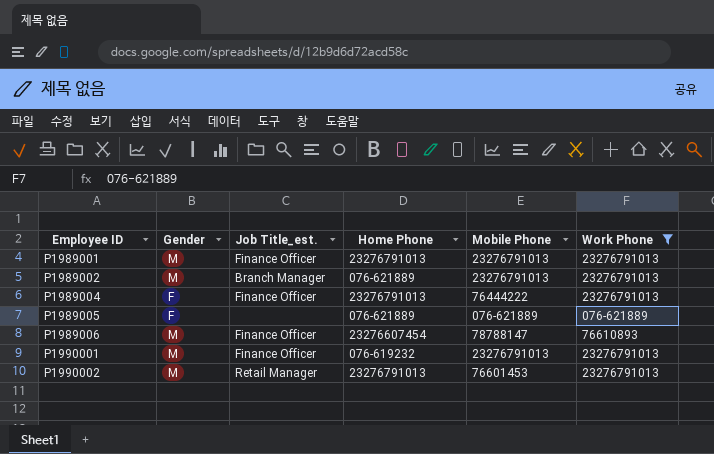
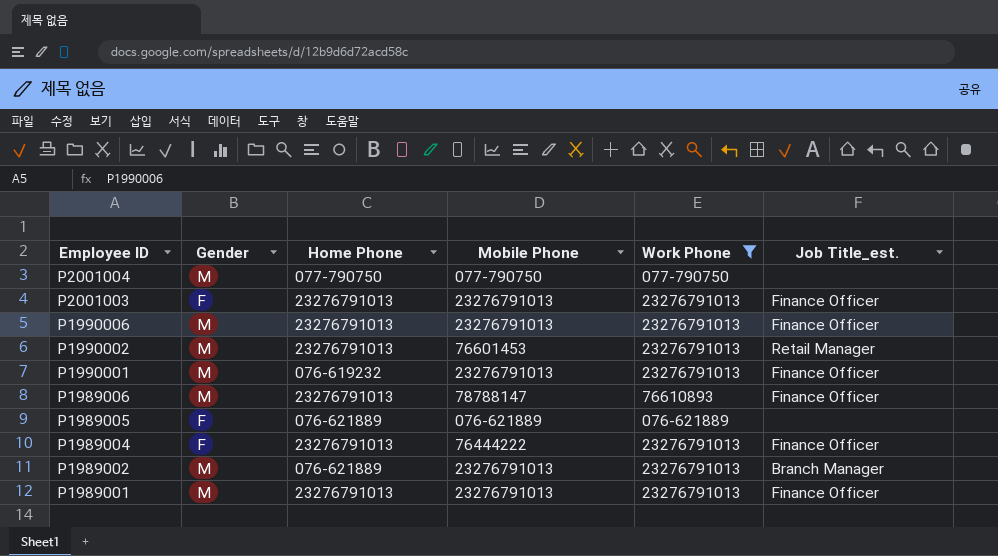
row order: Employee ID ascending -> Employee ID descending
column Job Title_est. | position: 3 -> 6
row P2001004: none -> M | 077-790750 | 077-790750 | 077-790750 | none
row P2001003: none -> F | 23276791013 | 23276791013 | 23276791013 | Finance Officer
row P1990006: none -> M | 23276791013 | 23276791013 | 23276791013 | Finance Officer
P1989006 | Home Phone: 23276607454 -> 23276791013

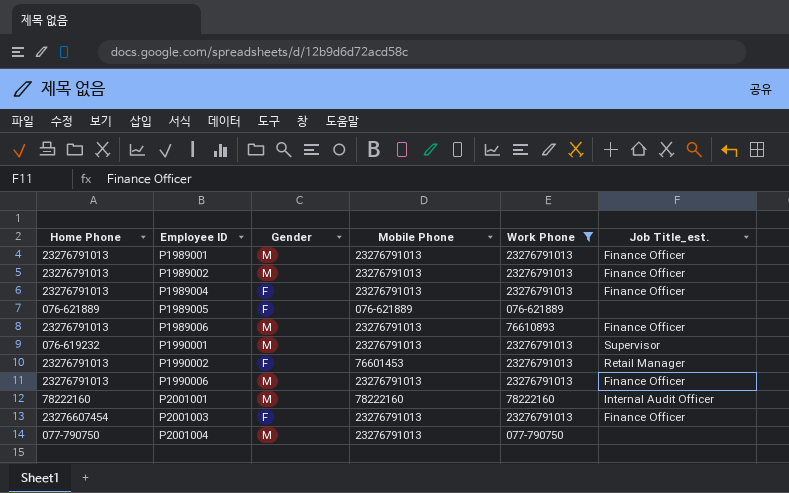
row order: Employee ID descending -> Employee ID ascending
column Home Phone | position: 3 -> 1
P1989002 | Home Phone: 076-621889 -> 23276791013
P1989002 | Job Title_est.: Branch Manager -> Finance Officer
P1989004 | Mobile Phone: 76444222 -> 23276791013
P1989006 | Mobile Phone: 78788147 -> 23276791013
P1990001 | Job Title_est.: Finance Officer -> Supervisor
P1990002 | Gender: M -> F
row P2001001: none -> 78222160 | M | 78222160 | 78222160 | Internal Audit Officer
P2001003 | Home Phone: 23276791013 -> 23276607454
P2001004 | Mobile Phone: 077-790750 -> 23276791013

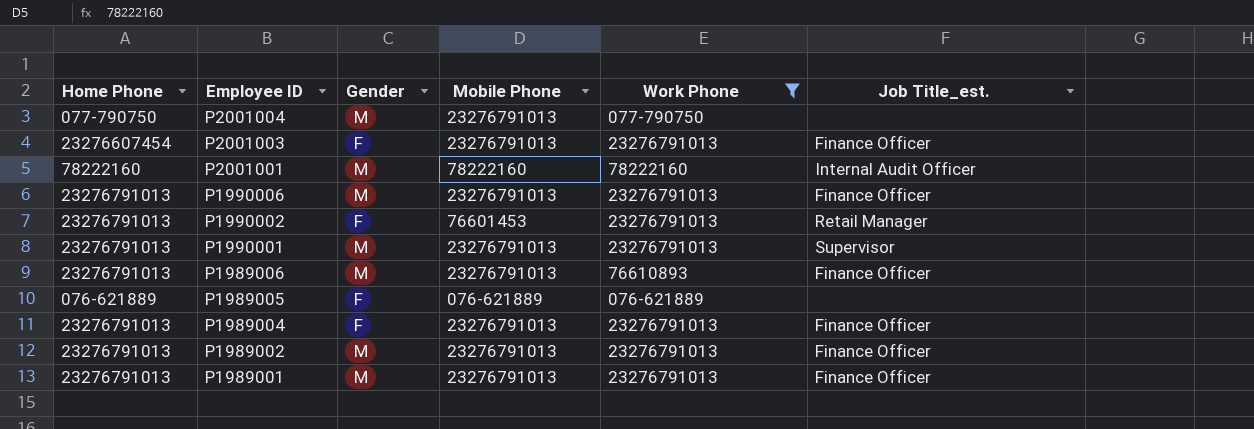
row order: Employee ID ascending -> Employee ID descending
P1990001 | Home Phone: 076-619232 -> 23276791013

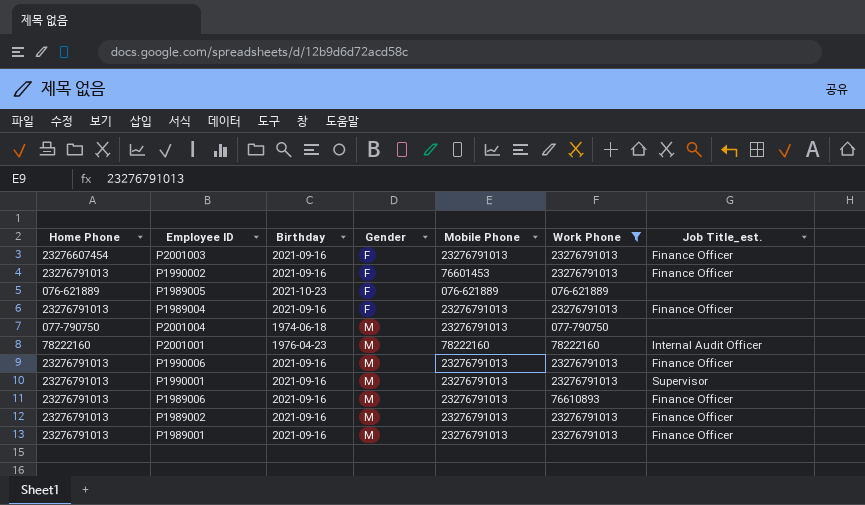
row order: Employee ID descending -> Gender ascending
column Birthday | position: none -> 3
P1990002 | Job Title_est.: Retail Manager -> Finance Officer

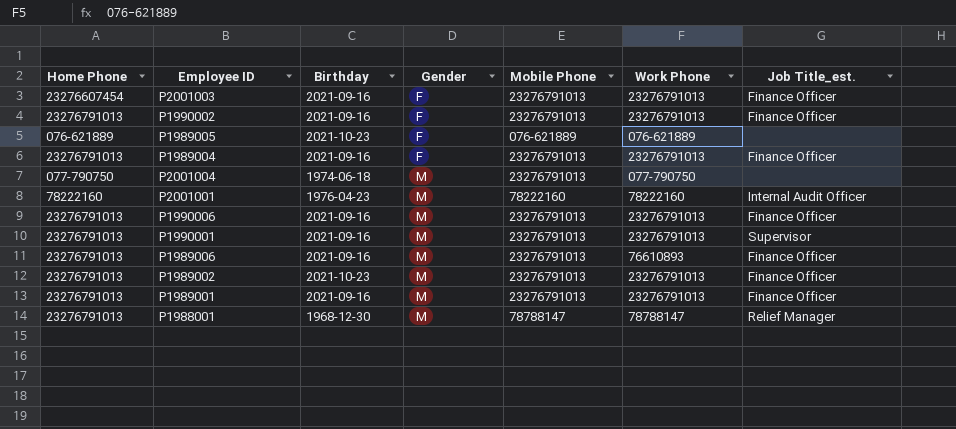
filter: Work Phone != 78788147 -> none
P1990002 | Mobile Phone: 76601453 -> 23276791013
P1989002 | Birthday: 2021-09-16 -> 2021-10-23

